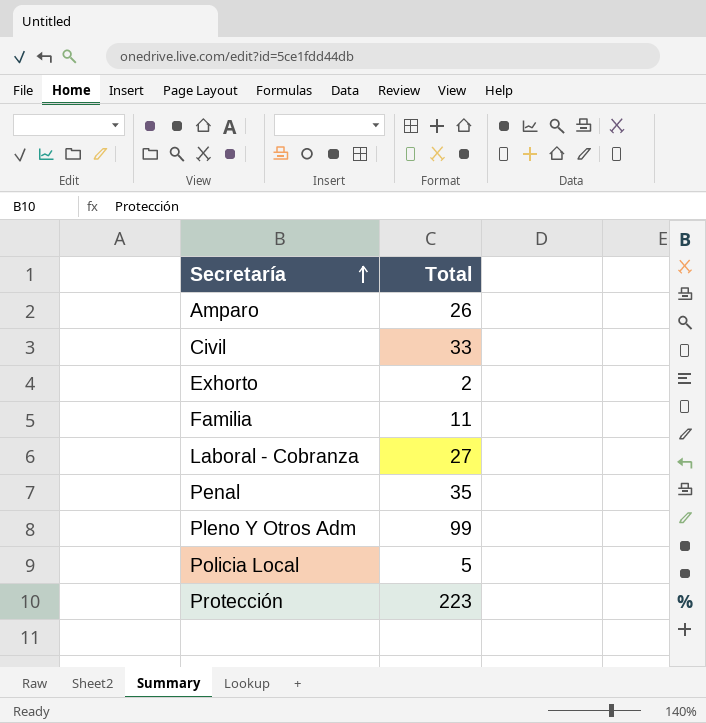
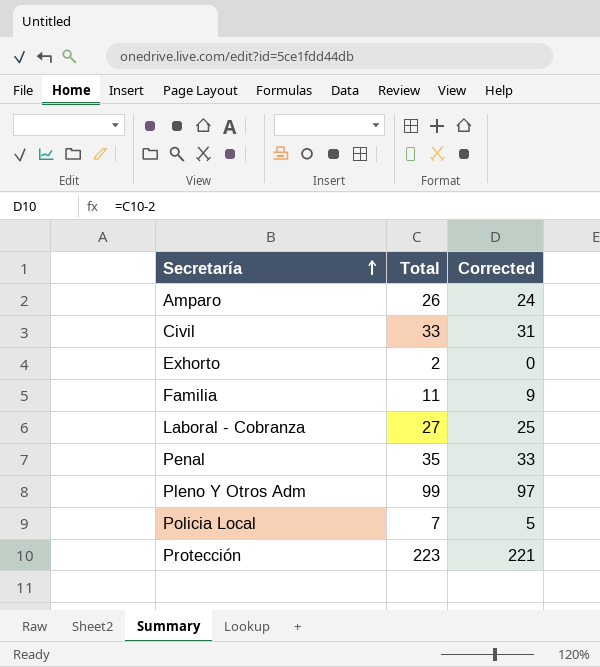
column Corrected | formula: none -> [Total] - 2
Policia Local | Total: 5 -> 7

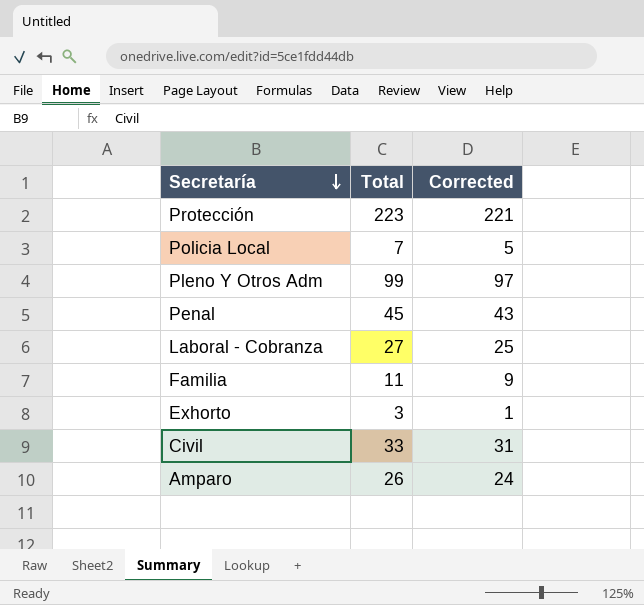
row order: Secretaría ascending -> Secretaría descending
Penal | Total: 35 -> 45
Penal | Corrected: 33 -> 43
Exhorto | Total: 2 -> 3
Exhorto | Corrected: 0 -> 1

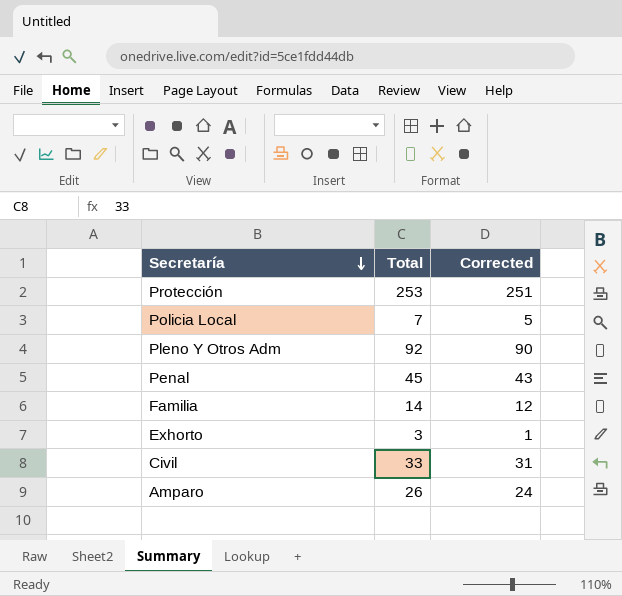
row Laboral - Cobranza: 27 | 25 -> none
Protección | Total: 223 -> 253
Protección | Corrected: 221 -> 251
Pleno Y Otros Adm | Total: 99 -> 92
Pleno Y Otros Adm | Corrected: 97 -> 90
Familia | Total: 11 -> 14
Familia | Corrected: 9 -> 12

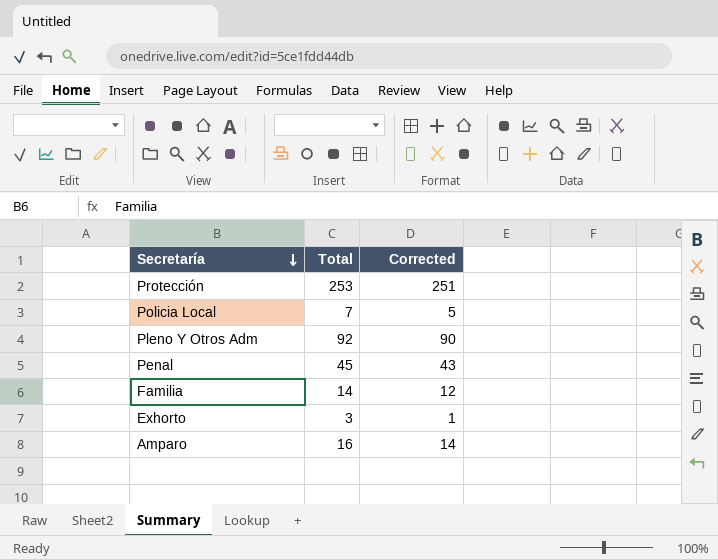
row Civil: 33 | 31 -> none
Amparo | Total: 26 -> 16
Amparo | Corrected: 24 -> 14

